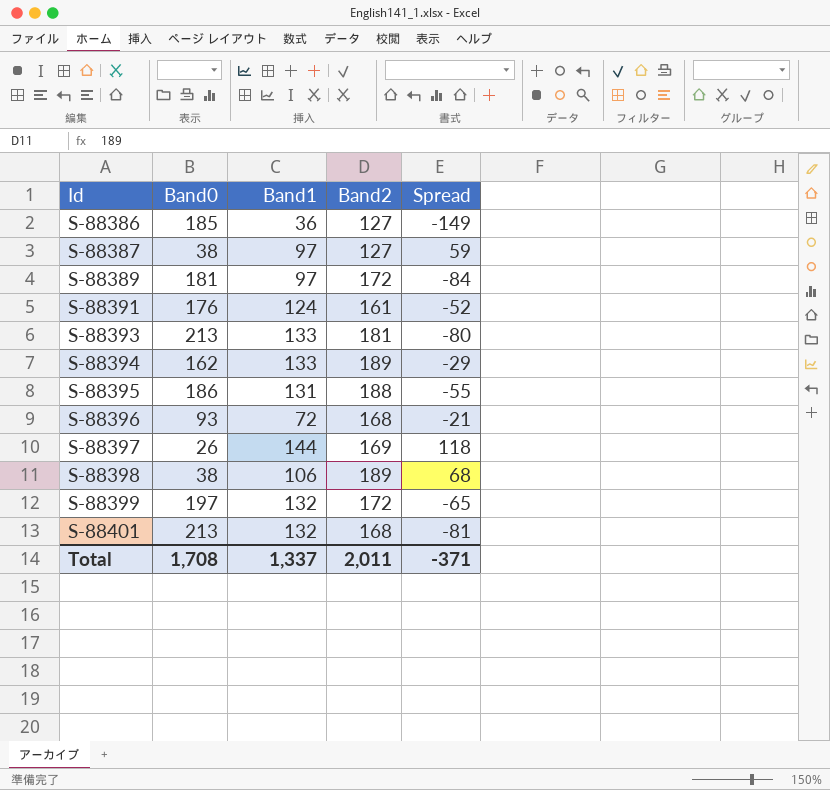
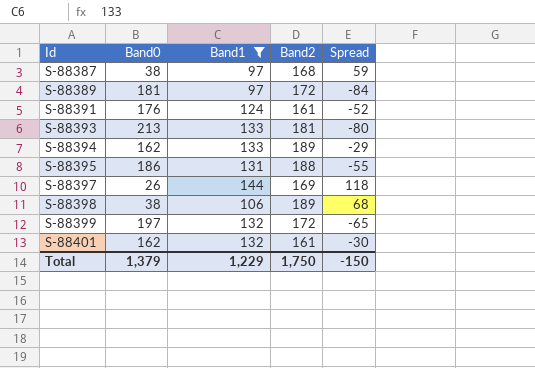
filter: none -> Band1 >= 97
S-88387 | Band2: 127 -> 168
S-88401 | Band0: 213 -> 162
S-88401 | Band2: 168 -> 161
S-88401 | Spread: -81 -> -30
Total | Band0: 1,708 -> 1,379
Total | Band1: 1,337 -> 1,229
Total | Band2: 2,011 -> 1,750
Total | Spread: -371 -> -150

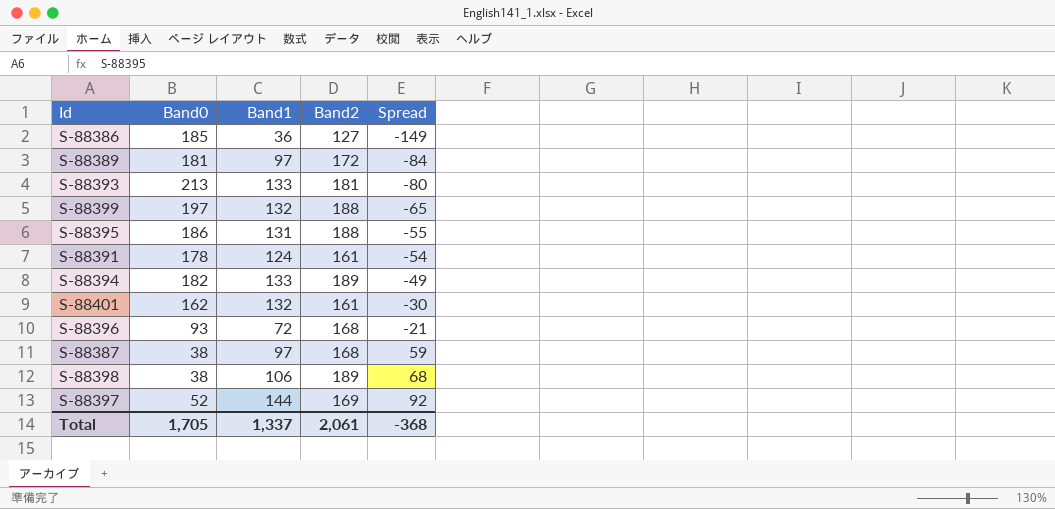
filter: Band1 >= 97 -> none
row order: Id ascending -> Spread ascending
S-88399 | Band2: 172 -> 188
S-88391 | Band0: 176 -> 178
S-88391 | Spread: -52 -> -54
S-88394 | Band0: 162 -> 182
S-88394 | Spread: -29 -> -49
S-88397 | Band0: 26 -> 52
S-88397 | Spread: 118 -> 92
Total | Band0: 1,379 -> 1,705
Total | Band1: 1,229 -> 1,337
Total | Band2: 1,750 -> 2,061
Total | Spread: -150 -> -368

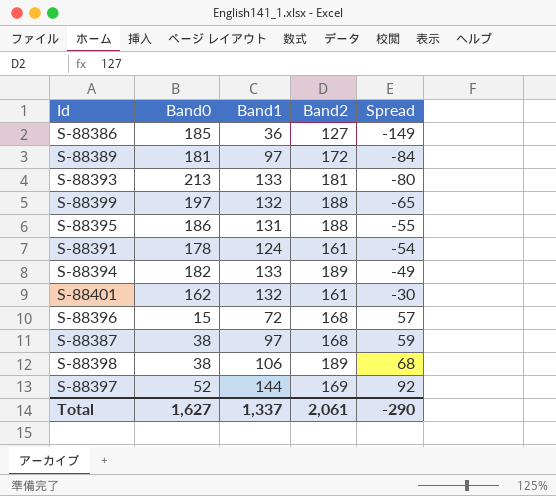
S-88396 | Band0: 93 -> 15
S-88396 | Spread: -21 -> 57
Total | Band0: 1,705 -> 1,627
Total | Spread: -368 -> -290

